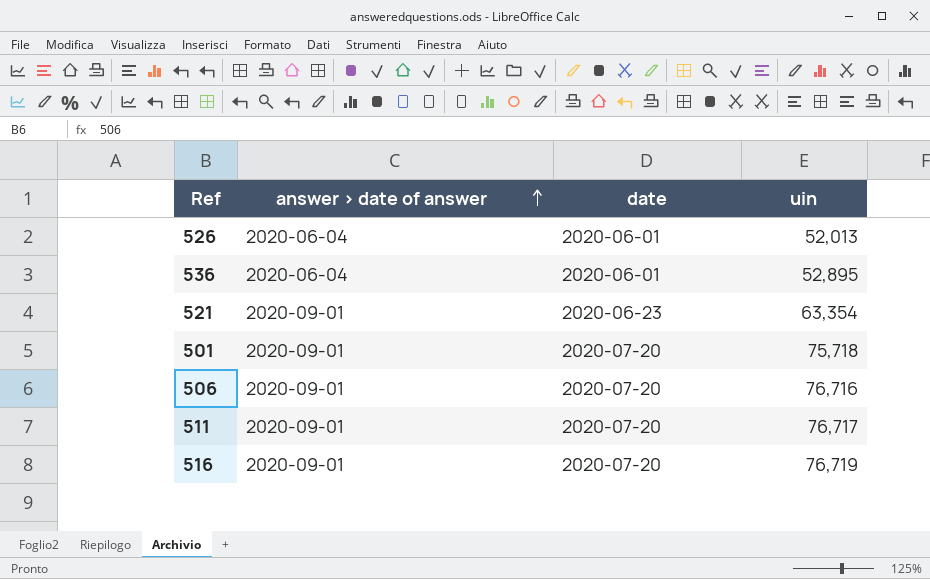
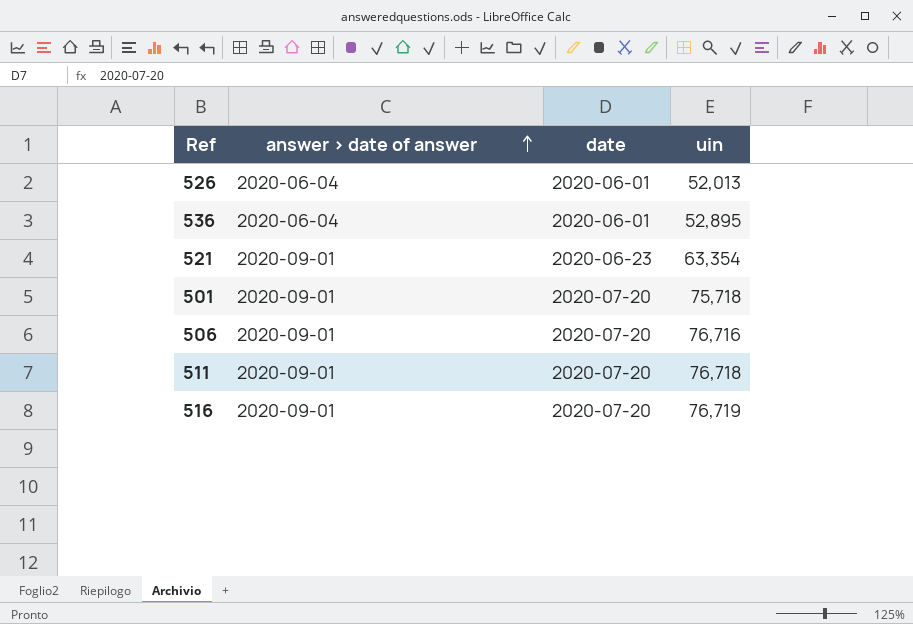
511 | uin: 76,717 -> 76,718

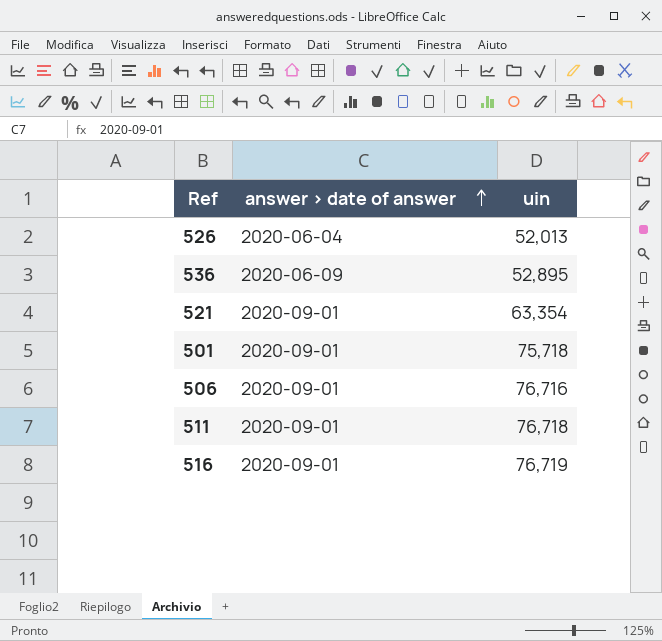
column date | position: 3 -> none
536 | answer > date of answer: 2020-06-04 -> 2020-06-09

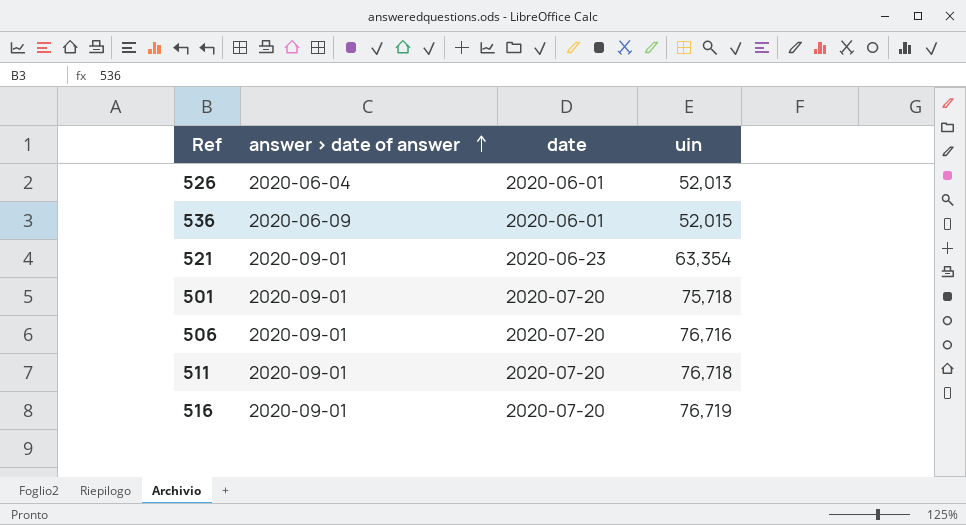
column date | position: none -> 3
536 | uin: 52,895 -> 52,015

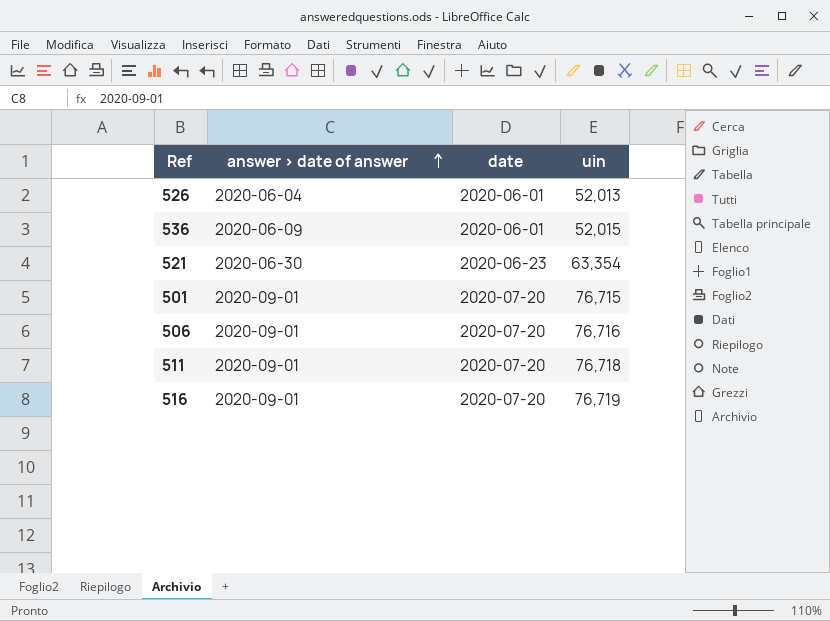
521 | answer > date of answer: 2020-09-01 -> 2020-06-30
501 | uin: 75,718 -> 76,715

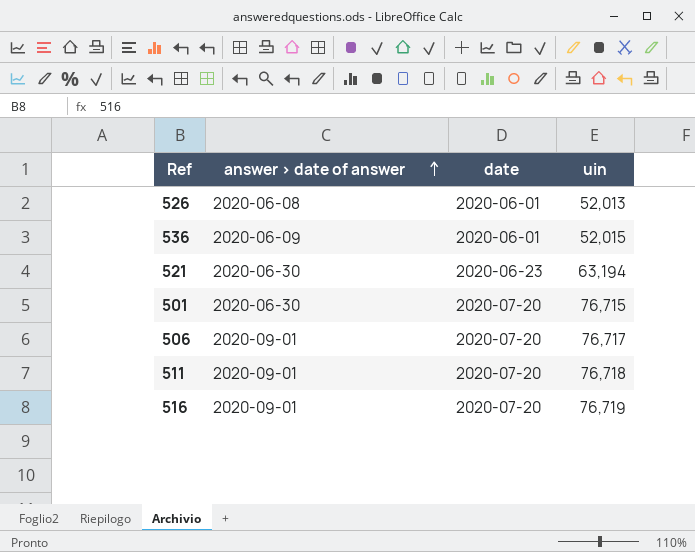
526 | answer > date of answer: 2020-06-04 -> 2020-06-08
521 | uin: 63,354 -> 63,194
501 | answer > date of answer: 2020-09-01 -> 2020-06-30
506 | uin: 76,716 -> 76,717

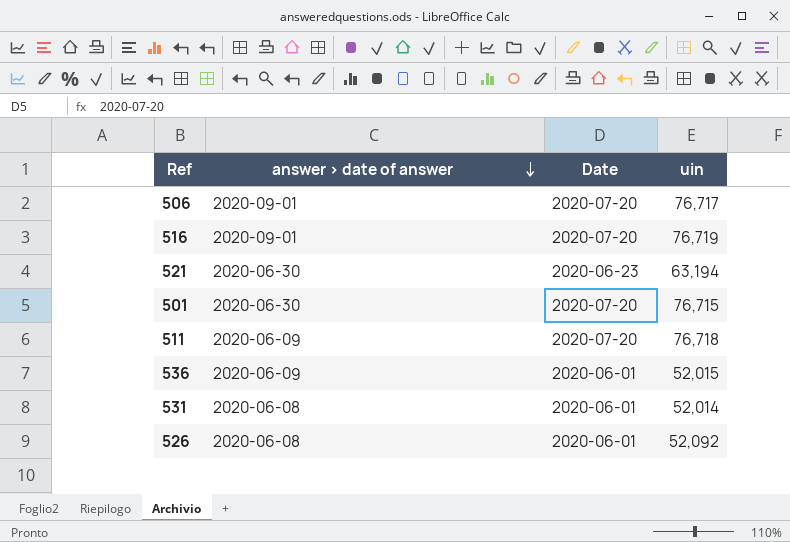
row order: answer > date of answer ascending -> answer > date of answer descending
column name: date -> Date
511 | answer > date of answer: 2020-09-01 -> 2020-06-09
row 531: none -> 2020-06-08 | 2020-06-01 | 52,014
526 | uin: 52,013 -> 52,092

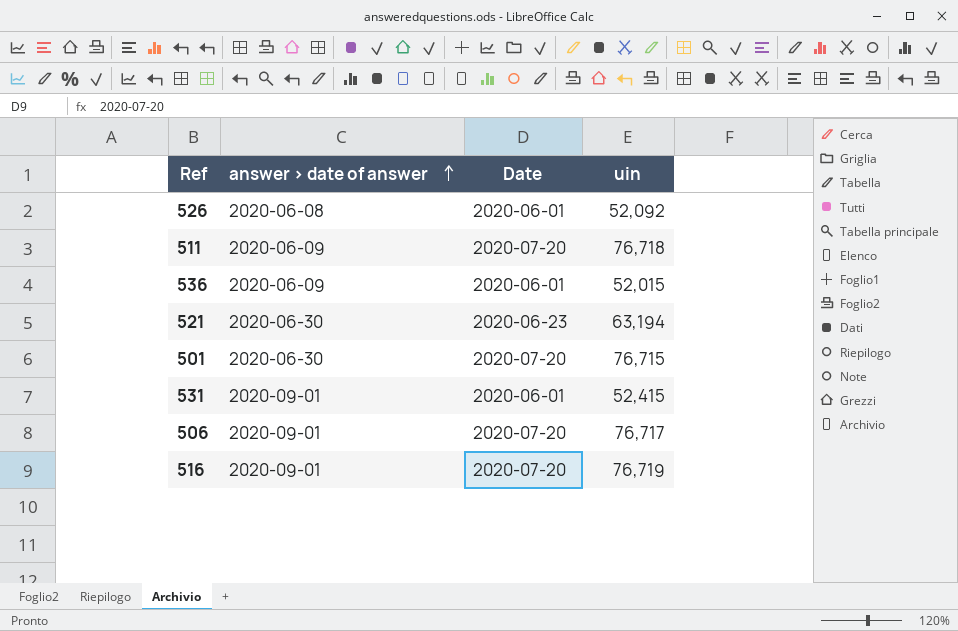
row order: answer > date of answer descending -> answer > date of answer ascending
531 | answer > date of answer: 2020-06-08 -> 2020-09-01
531 | uin: 52,014 -> 52,415

